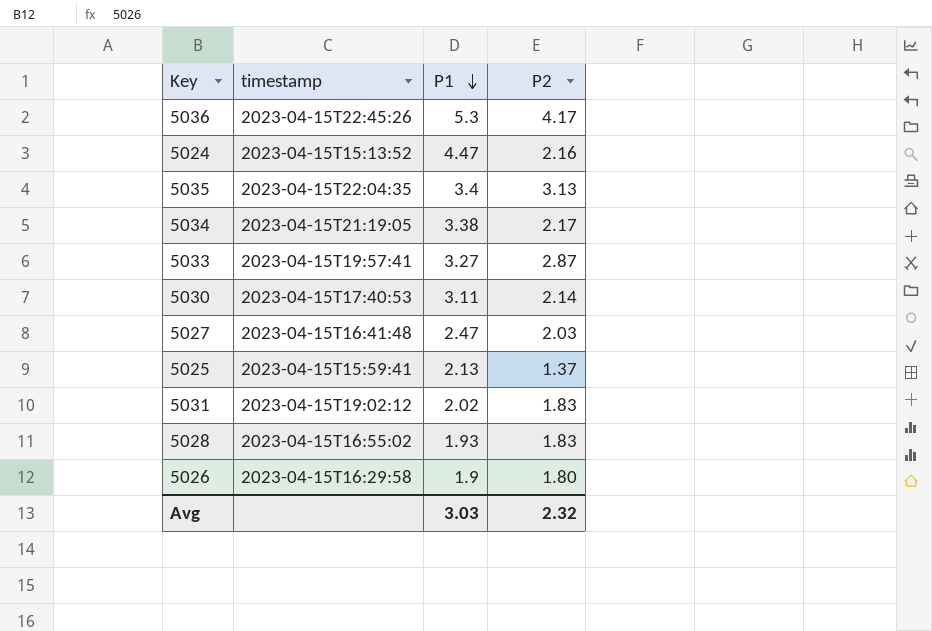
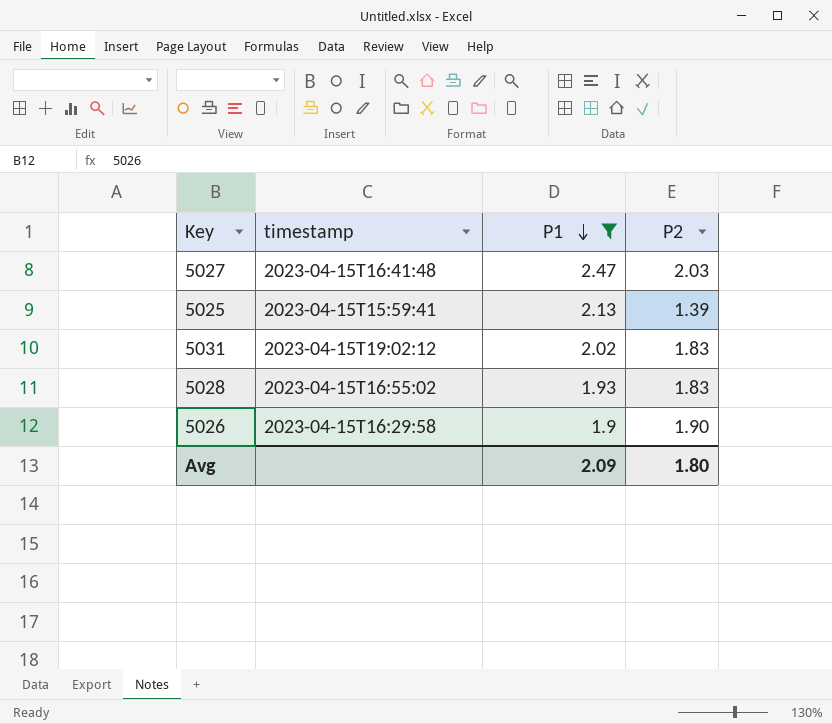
filter: none -> P1 <= 2.47
5025 | P2: 1.37 -> 1.39
5026 | P2: 1.80 -> 1.90
Avg | P1: 3.03 -> 2.09
Avg | P2: 2.32 -> 1.80

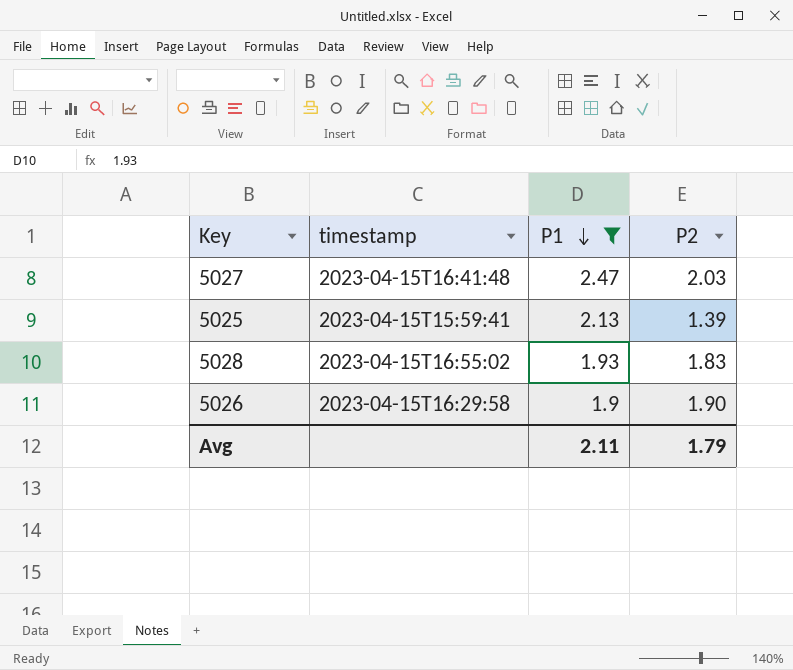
row 5031: 2023-04-15T19:02:12 | 2.02 | 1.83 -> none
Avg | P1: 2.09 -> 2.11
Avg | P2: 1.80 -> 1.79

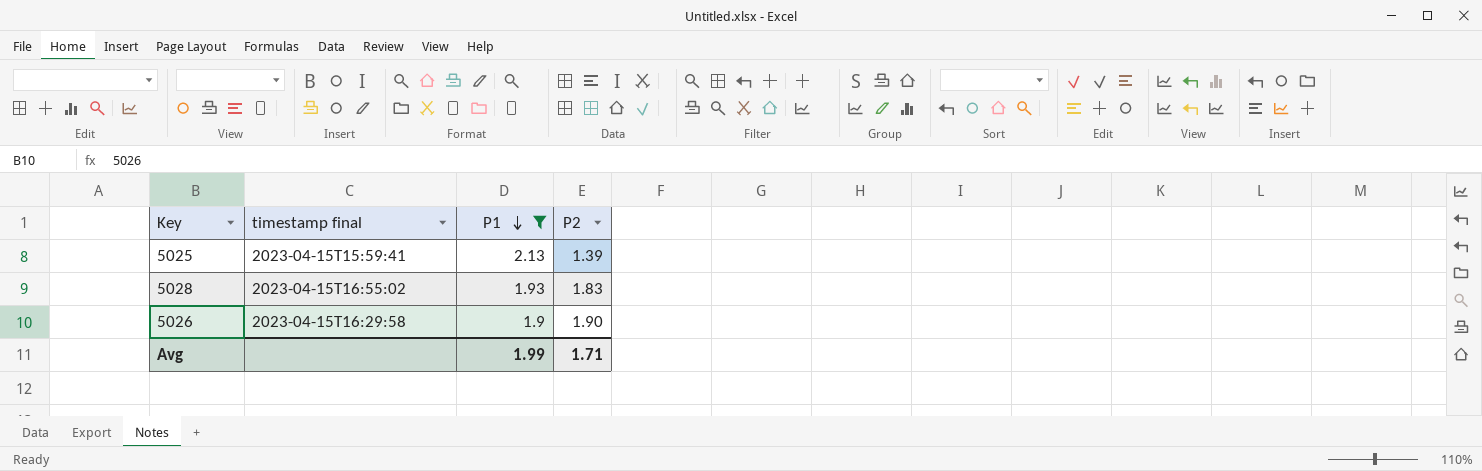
column name: timestamp -> timestamp final
row 5027: 2023-04-15T16:41:48 | 2.47 | 2.03 -> none
Avg | P1: 2.11 -> 1.99
Avg | P2: 1.79 -> 1.71

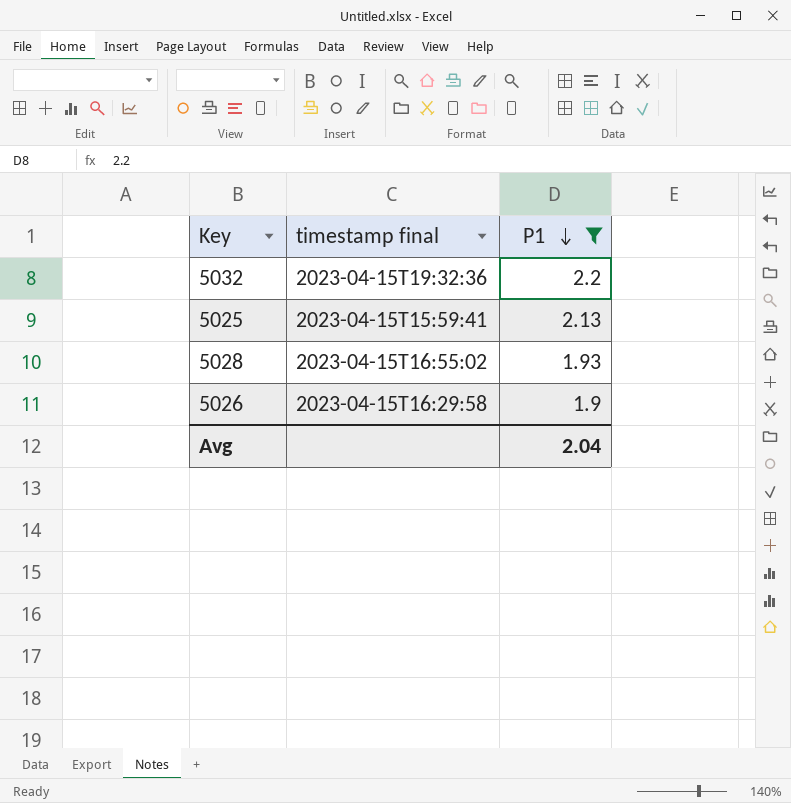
column P2 | position: 4 -> none
row 5032: none -> 2023-04-15T19:32:36 | 2.2
Avg | P1: 1.99 -> 2.04

